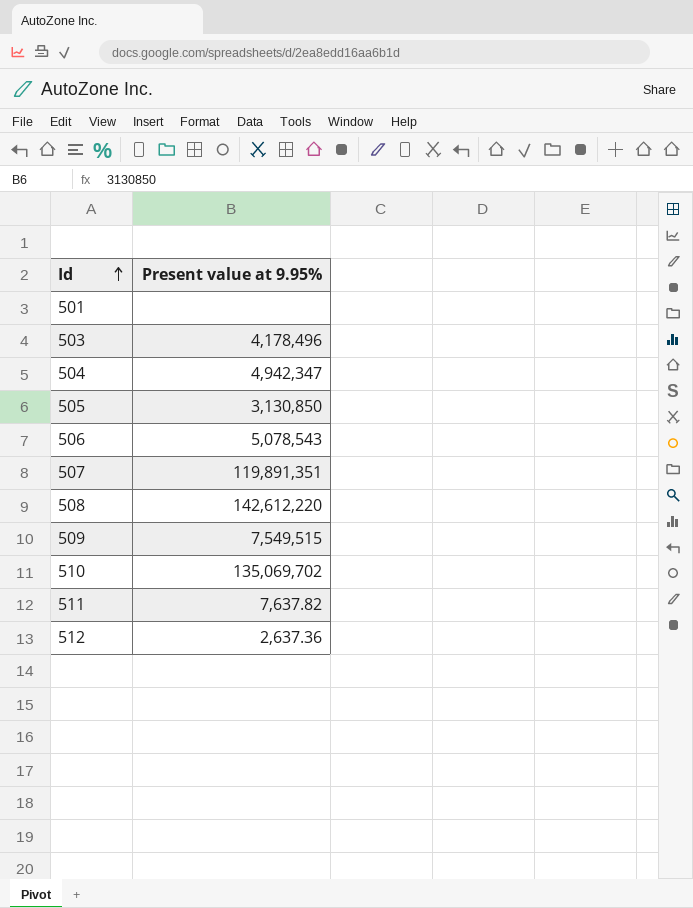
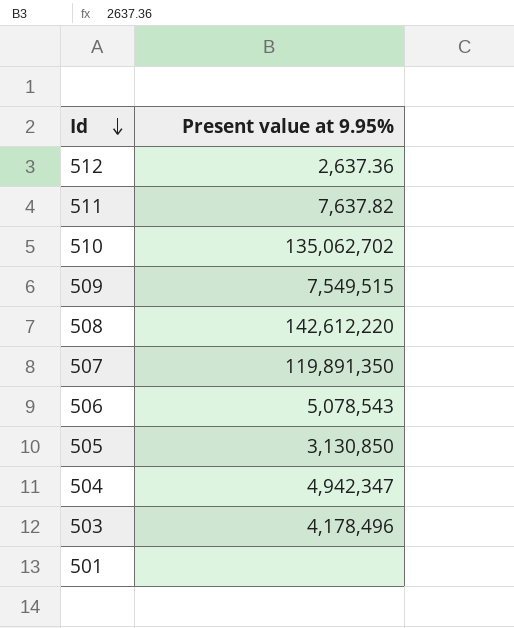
row order: Id ascending -> Id descending
510 | Present value at 9.95%: 135,069,702 -> 135,062,702
507 | Present value at 9.95%: 119,891,351 -> 119,891,350

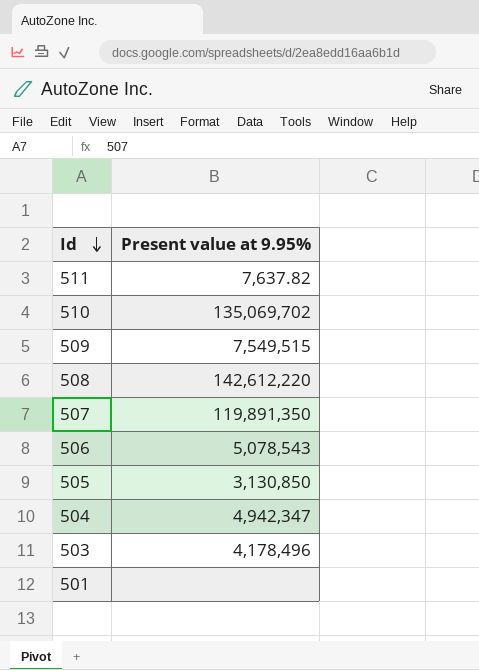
row 512: 2,637.36 -> none
510 | Present value at 9.95%: 135,062,702 -> 135,069,702

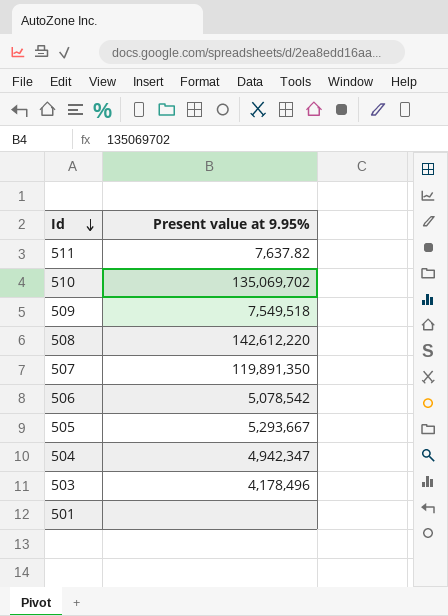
509 | Present value at 9.95%: 7,549,515 -> 7,549,518
506 | Present value at 9.95%: 5,078,543 -> 5,078,542
505 | Present value at 9.95%: 3,130,850 -> 5,293,667

